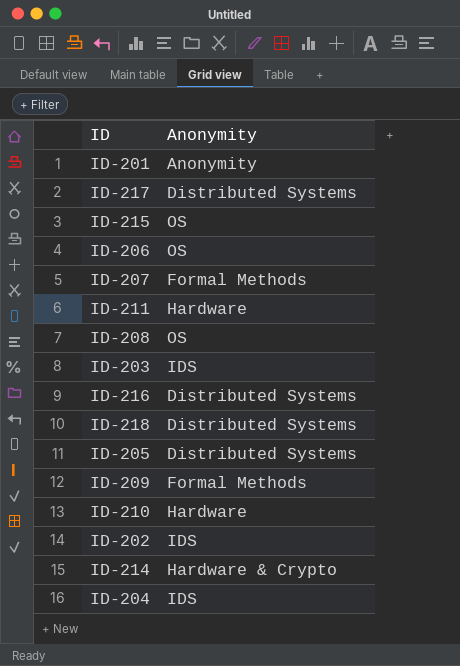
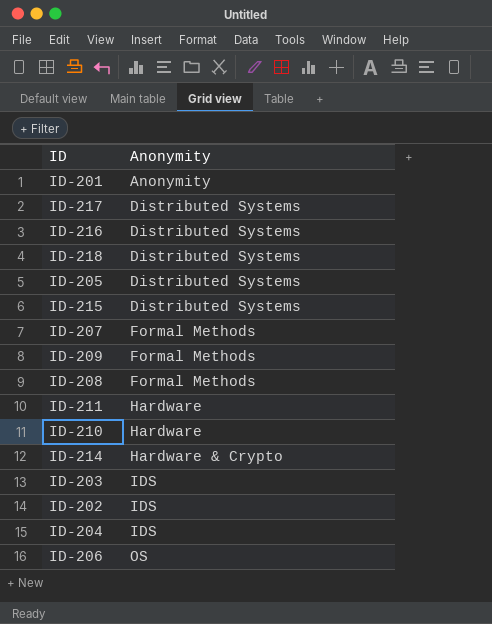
row order: none -> Anonymity ascending
ID-215 | Anonymity: OS -> Distributed Systems
ID-208 | Anonymity: OS -> Formal Methods

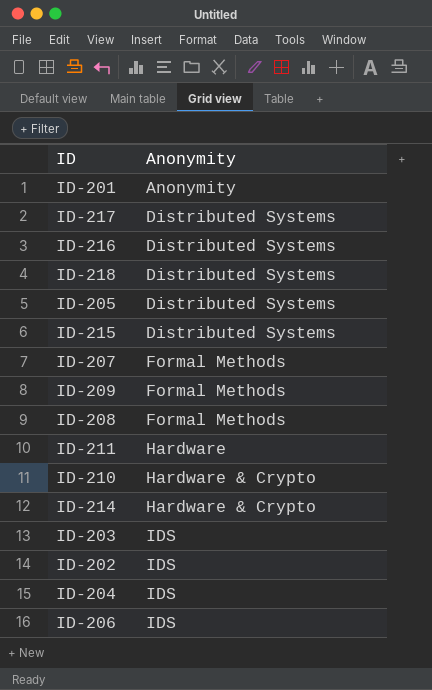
ID-210 | Anonymity: Hardware -> Hardware & Crypto
ID-206 | Anonymity: OS -> IDS

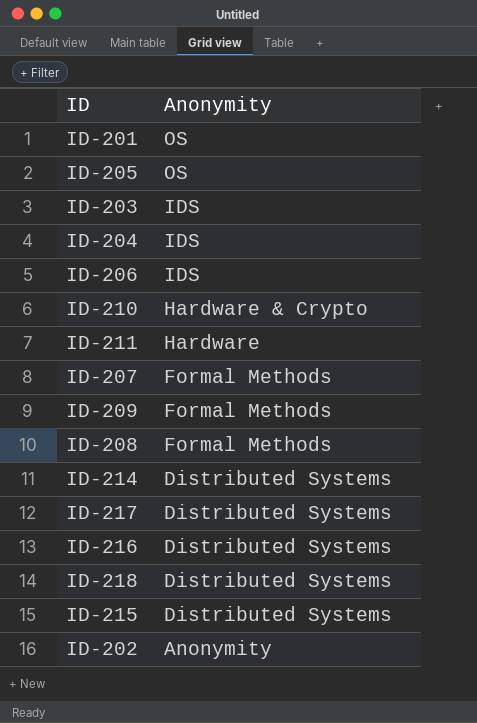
row order: Anonymity ascending -> Anonymity descending
ID-201 | Anonymity: Anonymity -> OS
ID-205 | Anonymity: Distributed Systems -> OS
ID-214 | Anonymity: Hardware & Crypto -> Distributed Systems
ID-202 | Anonymity: IDS -> Anonymity

